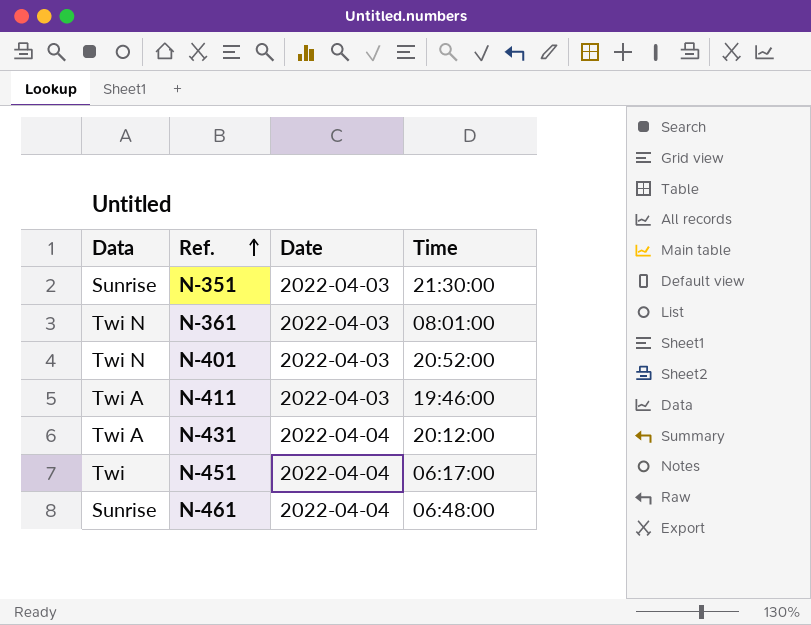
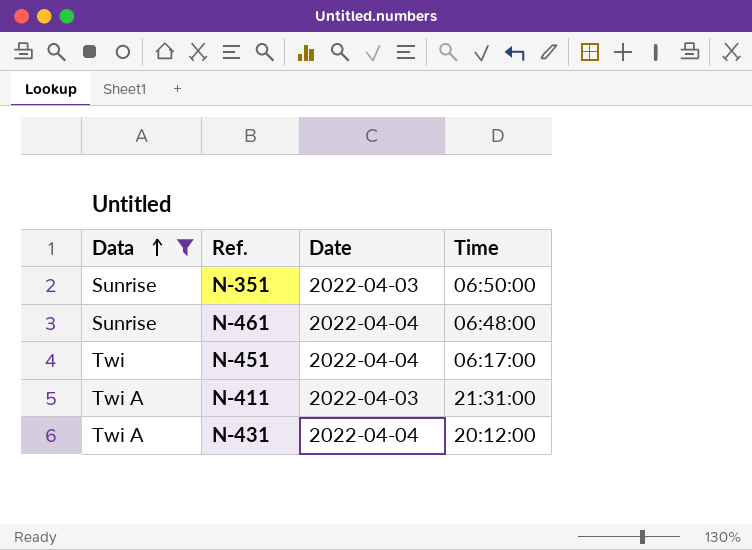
filter: none -> Data != Twi N
row order: Ref. ascending -> Data ascending
N-351 | Time: 21:30:00 -> 06:50:00
N-411 | Time: 19:46:00 -> 21:31:00

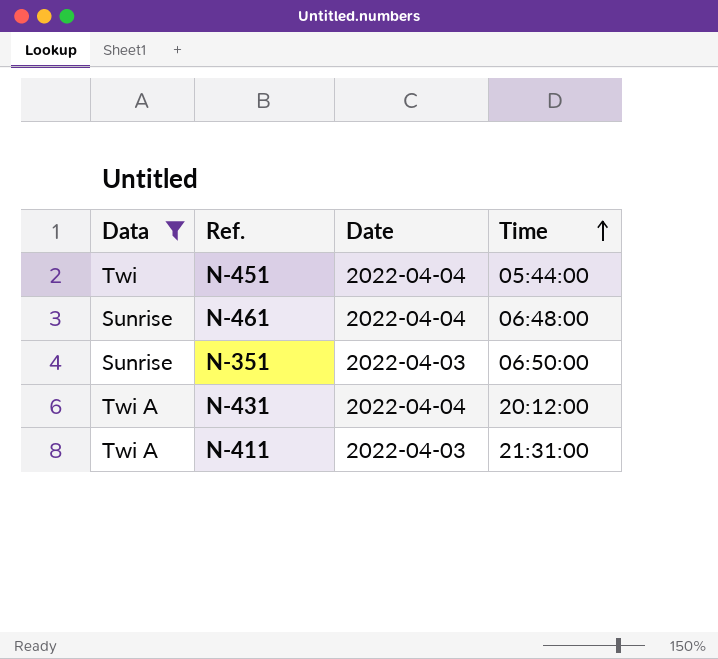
row order: Data ascending -> Time ascending
N-451 | Time: 06:17:00 -> 05:44:00

